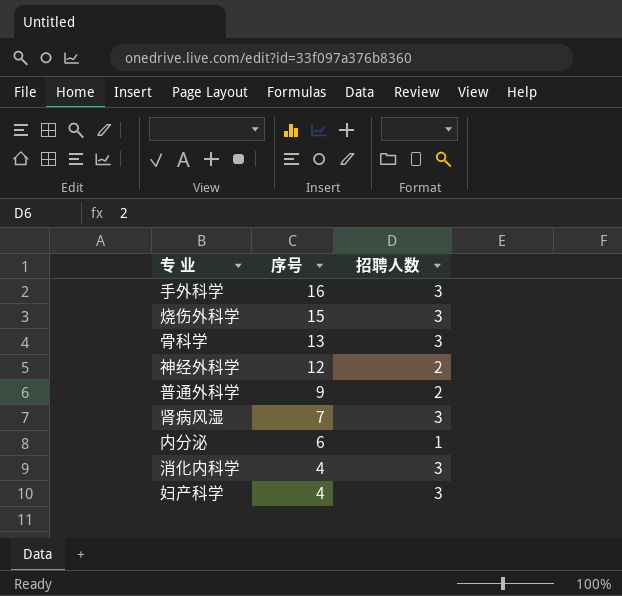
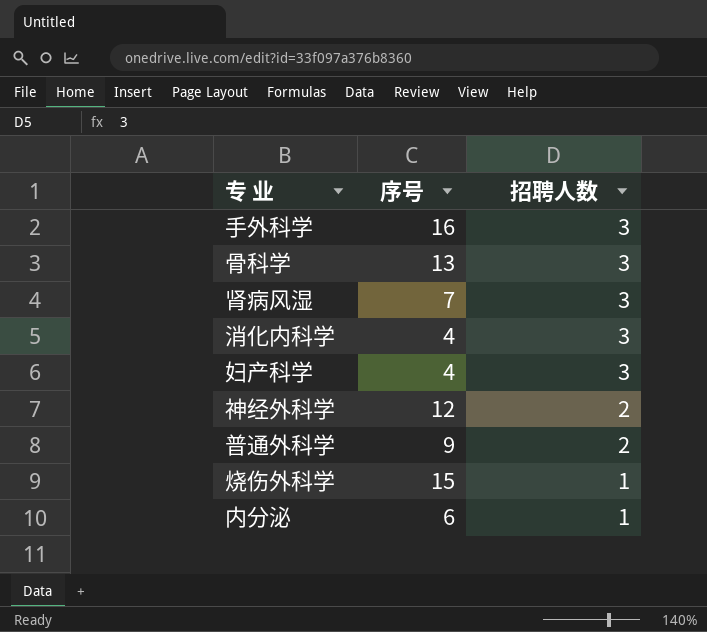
row order: 序号 descending -> 招聘人数 descending
烧伤外科学 | 招聘人数: 3 -> 1

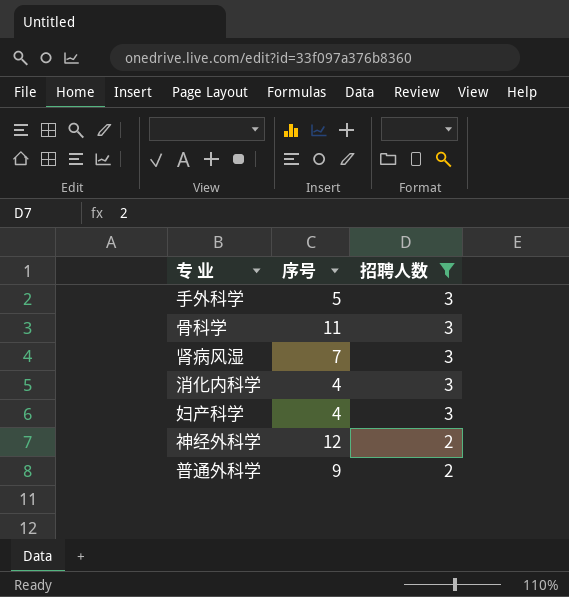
filter: none -> 招聘人数 != 1
手外科学 | 序号: 16 -> 5
骨科学 | 序号: 13 -> 11

